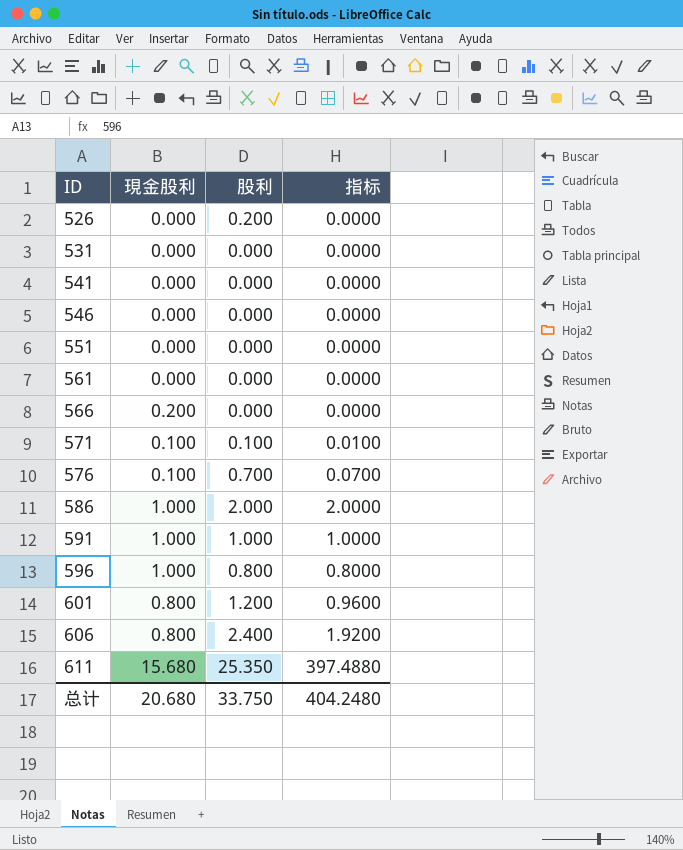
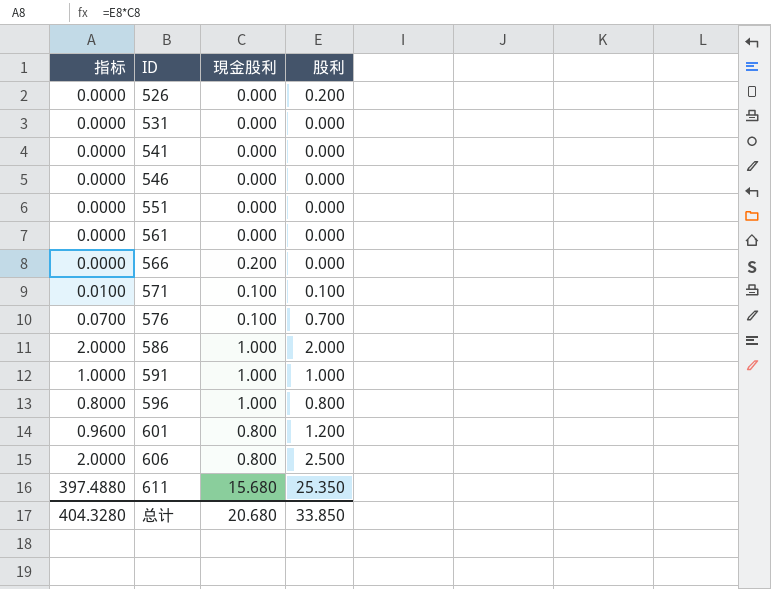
column 指标 | position: 4 -> 1
606 | 指标: 1.9200 -> 2.0000
606 | 股利: 2.400 -> 2.500
总计 | 指标: 404.2480 -> 404.3280
总计 | 股利: 33.750 -> 33.850

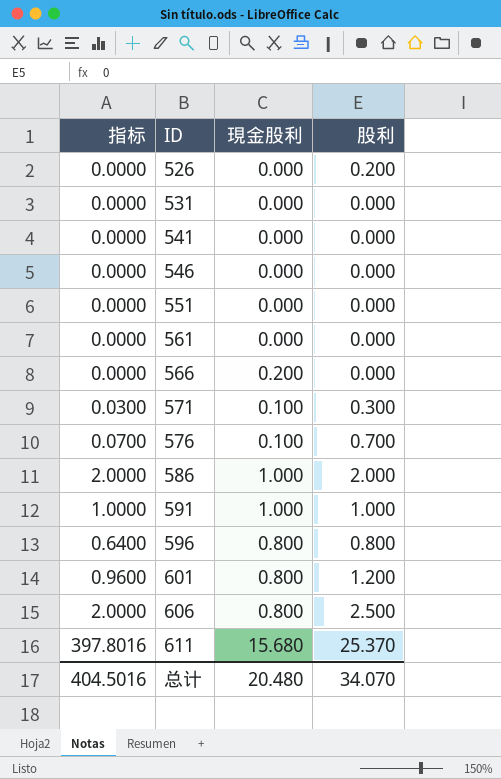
571 | 指标: 0.0100 -> 0.0300
571 | 股利: 0.100 -> 0.300
596 | 指标: 0.8000 -> 0.6400
596 | 現金股利: 1.000 -> 0.800
611 | 指标: 397.4880 -> 397.8016
611 | 股利: 25.350 -> 25.370
总计 | 指标: 404.3280 -> 404.5016
总计 | 現金股利: 20.680 -> 20.480
总计 | 股利: 33.850 -> 34.070

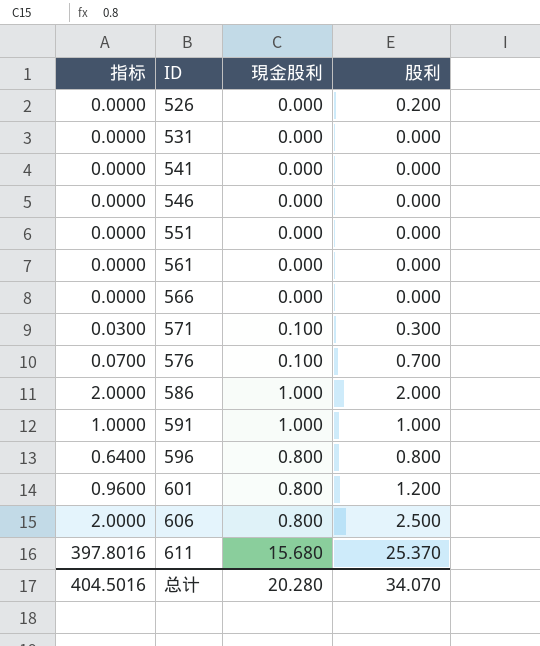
566 | 現金股利: 0.200 -> 0.000
总计 | 現金股利: 20.480 -> 20.280

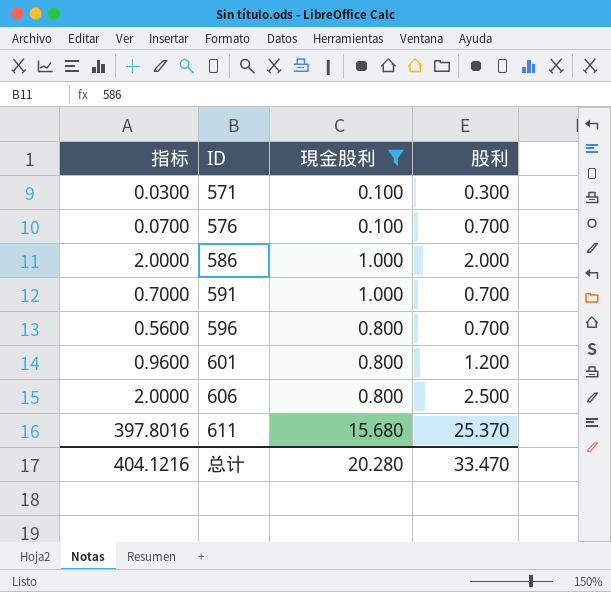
filter: none -> 現金股利 != 0.000
591 | 指标: 1.0000 -> 0.7000
591 | 股利: 1.000 -> 0.700
596 | 指标: 0.6400 -> 0.5600
596 | 股利: 0.800 -> 0.700
总计 | 指标: 404.5016 -> 404.1216
总计 | 股利: 34.070 -> 33.470

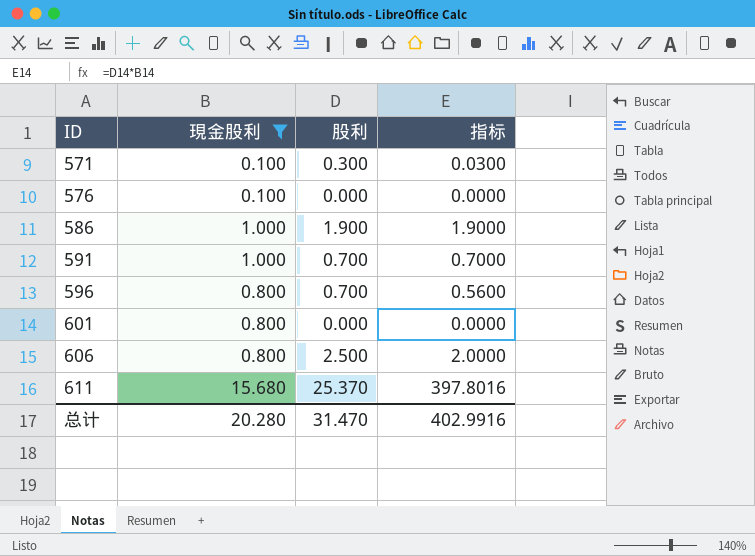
column 指标 | position: 1 -> 4
576 | 股利: 0.700 -> 0.000
576 | 指标: 0.0700 -> 0.0000
586 | 股利: 2.000 -> 1.900
586 | 指标: 2.0000 -> 1.9000
601 | 股利: 1.200 -> 0.000
601 | 指标: 0.9600 -> 0.0000
总计 | 股利: 33.470 -> 31.470
总计 | 指标: 404.1216 -> 402.9916

